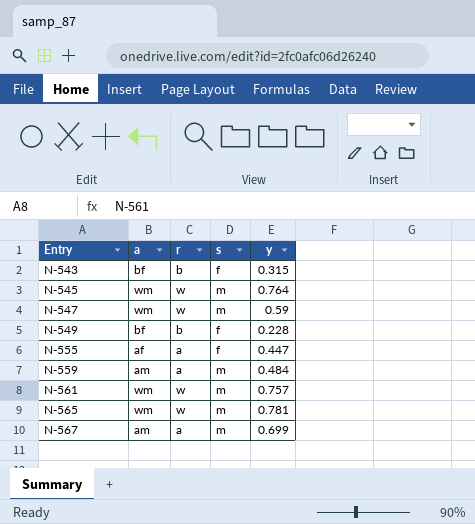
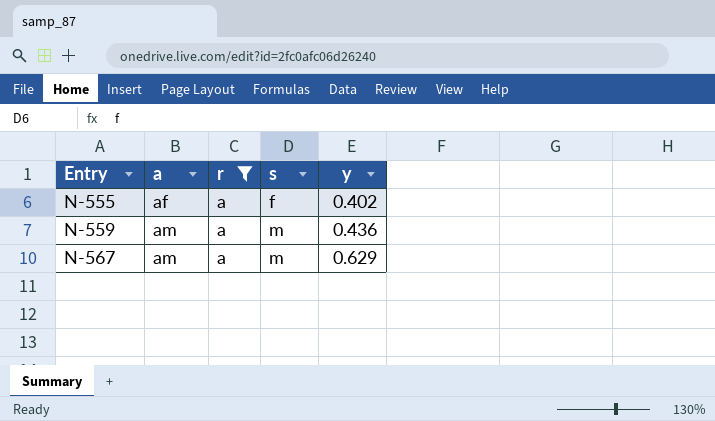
filter: none -> r = a
N-555 | y: 0.447 -> 0.402
N-559 | y: 0.484 -> 0.436
N-567 | y: 0.699 -> 0.629

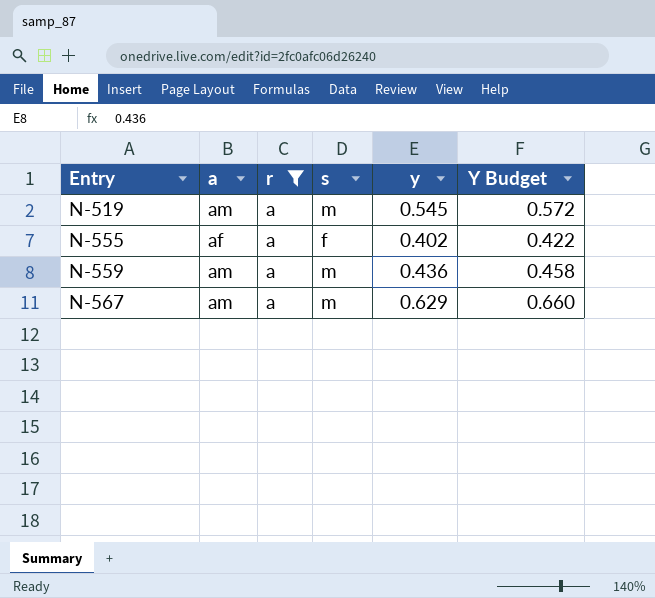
column Y Budget | formula: none -> [y] * 1.05
row N-519: none -> am | a | m | 0.545 | 0.572

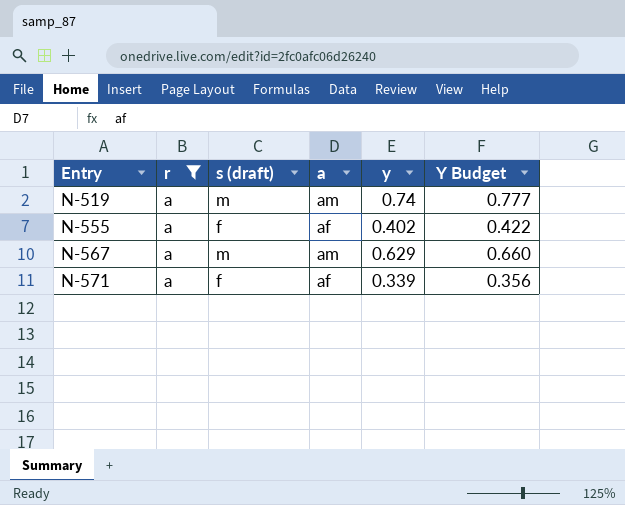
column name: s -> s (draft)
column a | position: 2 -> 4
row N-559: am | a | m | 0.436 | 0.458 -> none
N-519 | y: 0.545 -> 0.74
N-519 | Y Budget: 0.572 -> 0.777
row N-571: none -> a | f | af | 0.339 | 0.356

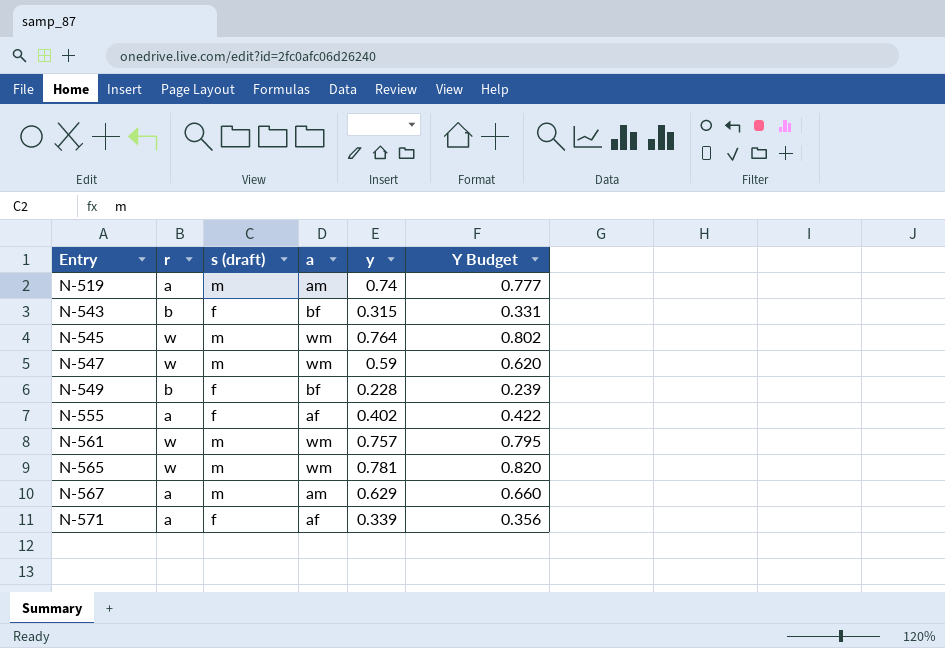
filter: r = a -> none

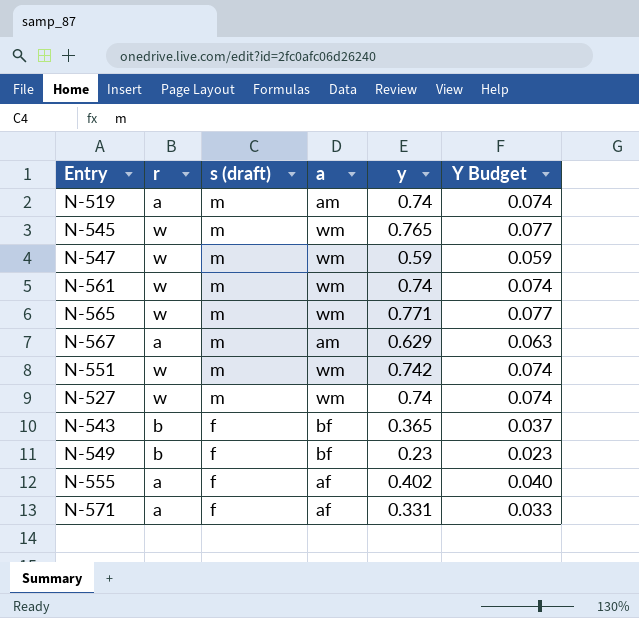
row order: Entry ascending -> s (draft) descending
column Y Budget | formula: [y] * 1.05 -> [y] * 0.1
N-545 | y: 0.764 -> 0.765
N-561 | y: 0.757 -> 0.74
N-565 | y: 0.781 -> 0.771
row N-551: none -> w | m | wm | 0.742 | 0.074
row N-527: none -> w | m | wm | 0.74 | 0.074
N-543 | y: 0.315 -> 0.365
N-549 | y: 0.228 -> 0.23
N-571 | y: 0.339 -> 0.331

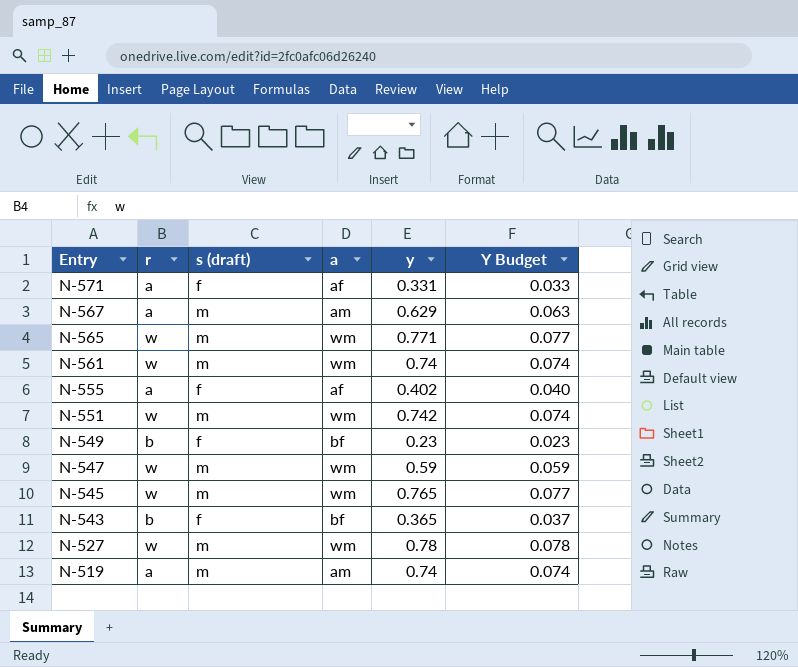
row order: s (draft) descending -> Entry descending
N-527 | y: 0.74 -> 0.78
N-527 | Y Budget: 0.074 -> 0.078

